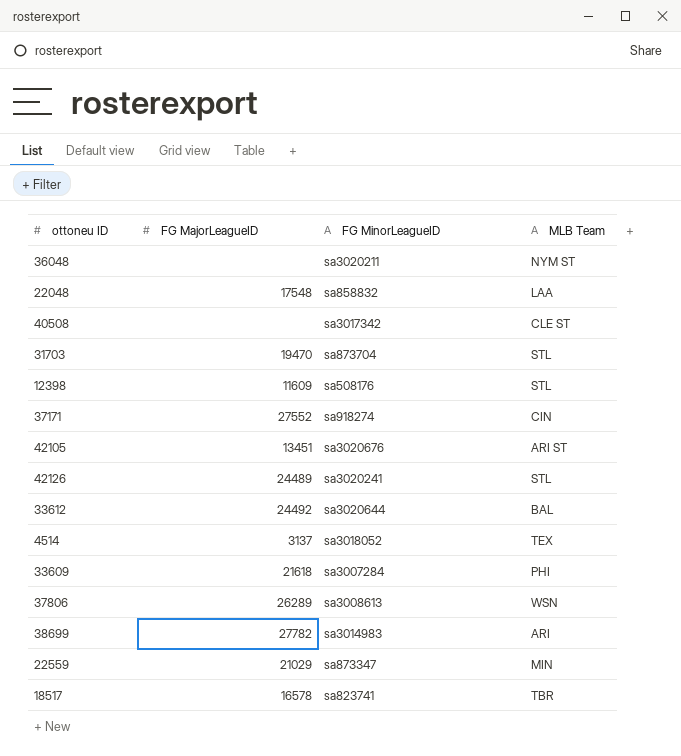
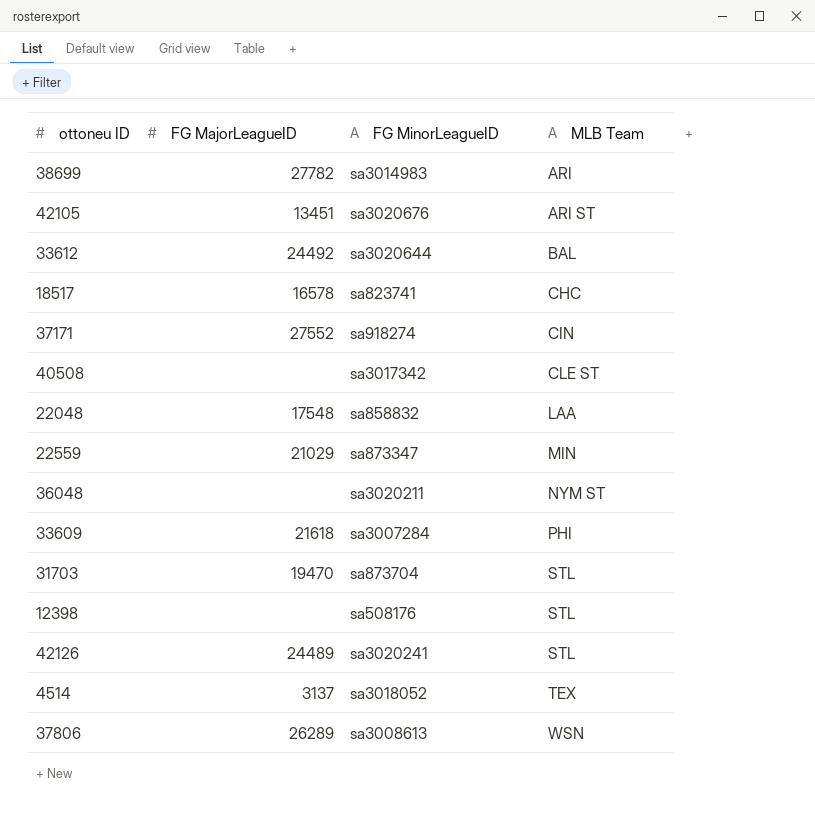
row order: none -> MLB Team ascending
18517 | MLB Team: TBR -> CHC
12398 | FG MajorLeagueID: 11609 -> none

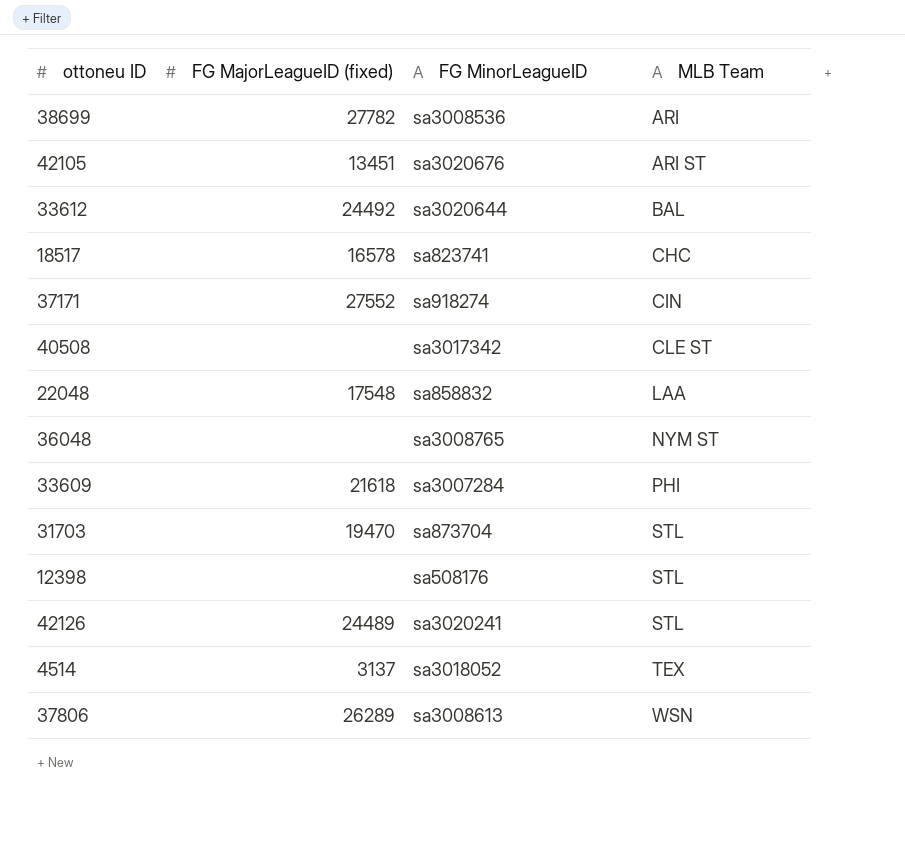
column name: FG MajorLeagueID -> FG MajorLeagueID (fixed)
row 22559: 21029 | sa873347 | MIN -> none
38699 | FG MinorLeagueID: sa3014983 -> sa3008536
36048 | FG MinorLeagueID: sa3020211 -> sa3008765

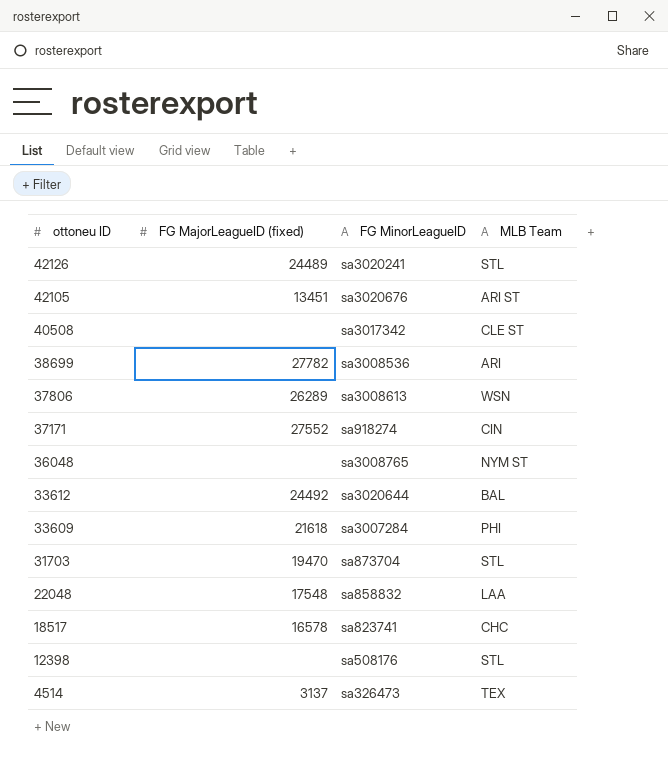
row order: MLB Team ascending -> ottoneu ID descending
4514 | FG MinorLeagueID: sa3018052 -> sa326473

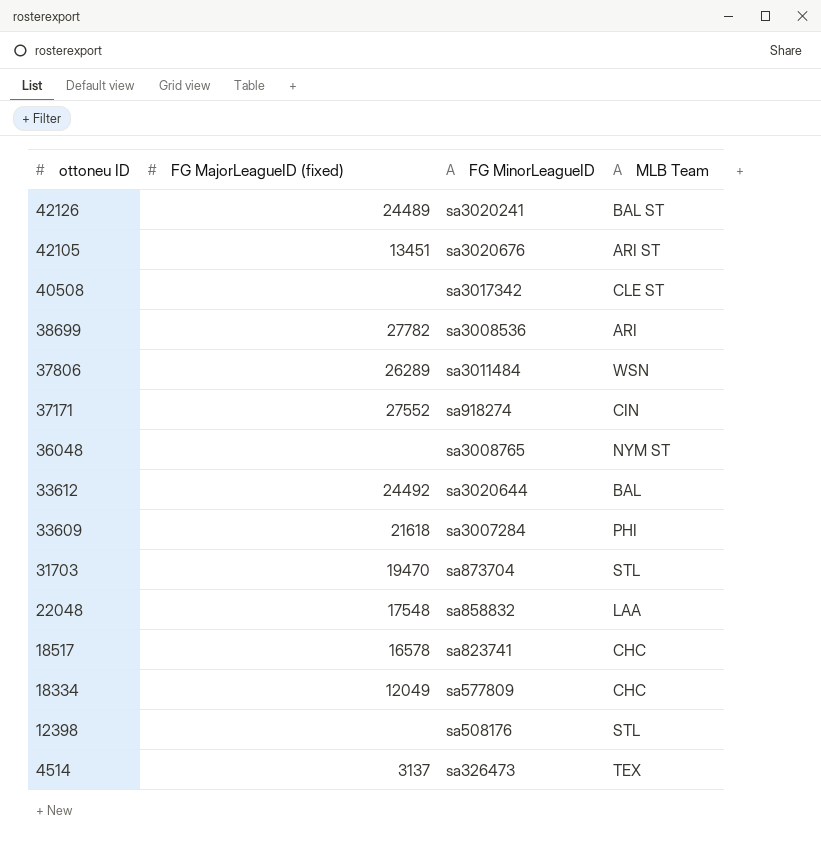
42126 | MLB Team: STL -> BAL ST
37806 | FG MinorLeagueID: sa3008613 -> sa3011484
row 18334: none -> 12049 | sa577809 | CHC

